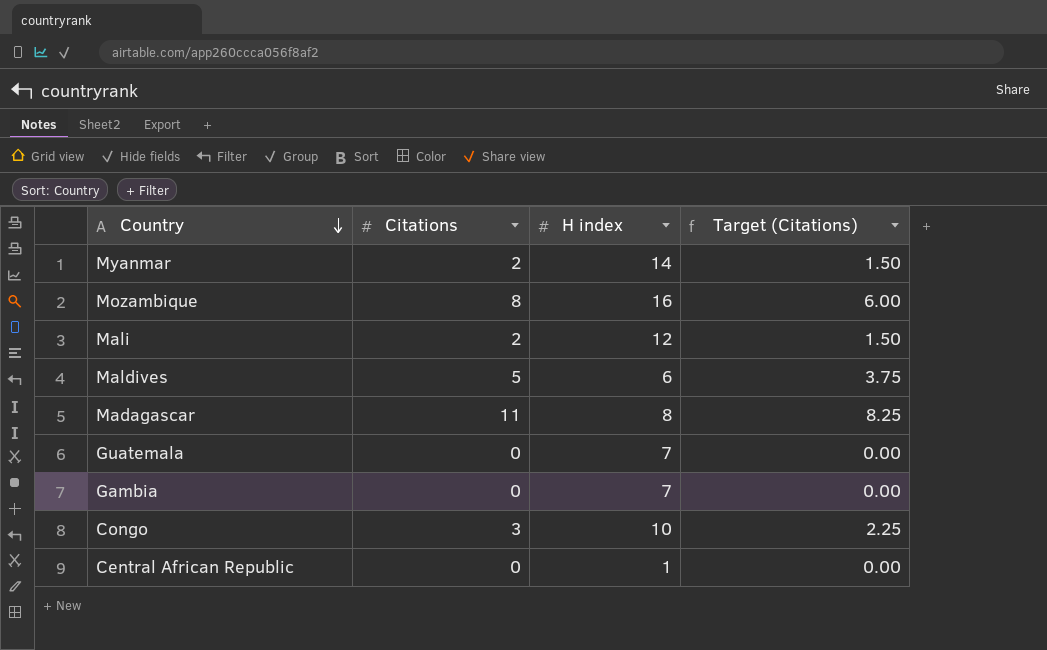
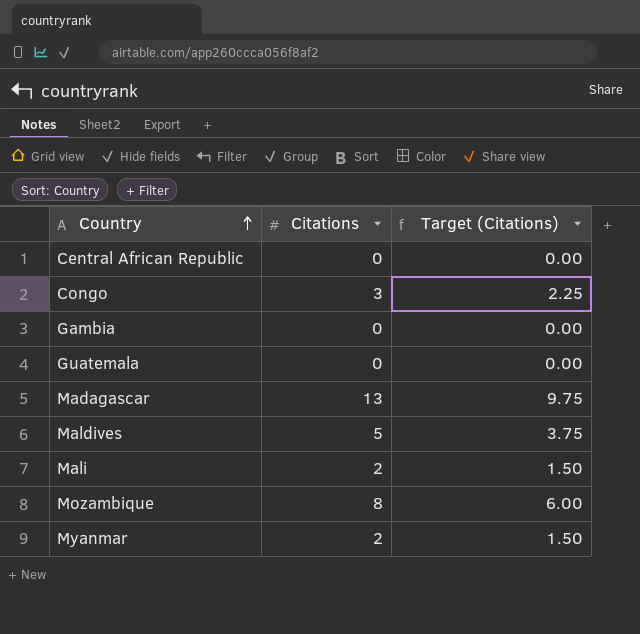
row order: Country descending -> Country ascending
column H index | position: 3 -> none
Madagascar | Citations: 11 -> 13
Madagascar | Target (Citations): 8.25 -> 9.75

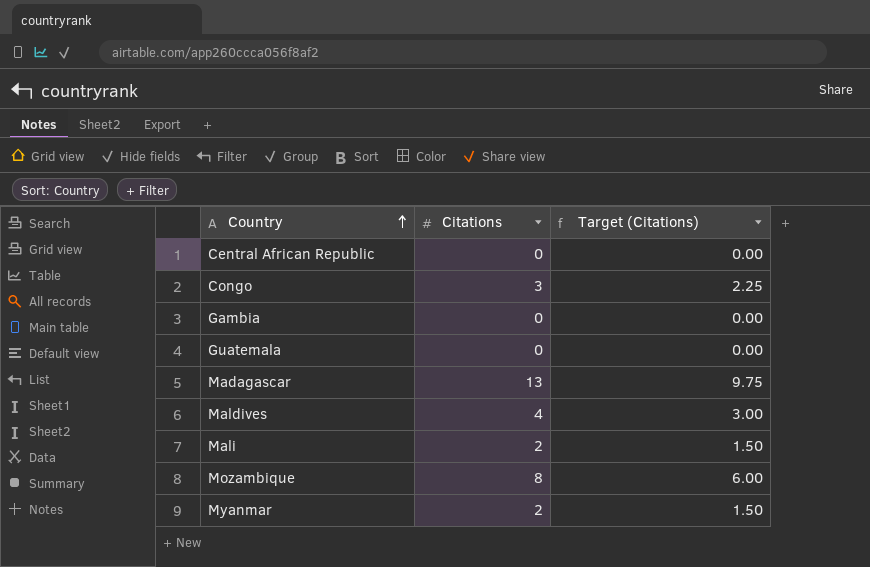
Maldives | Citations: 5 -> 4
Maldives | Target (Citations): 3.75 -> 3.00

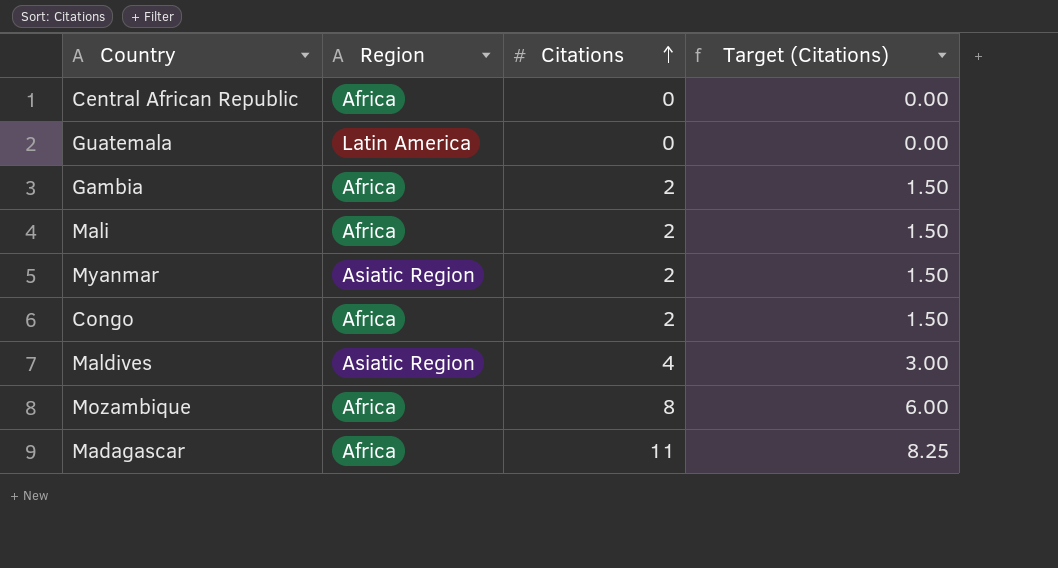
row order: Country ascending -> Citations ascending
column Region | position: none -> 2
Gambia | Citations: 0 -> 2
Gambia | Target (Citations): 0.00 -> 1.50
Congo | Citations: 3 -> 2
Congo | Target (Citations): 2.25 -> 1.50
Madagascar | Citations: 13 -> 11
Madagascar | Target (Citations): 9.75 -> 8.25

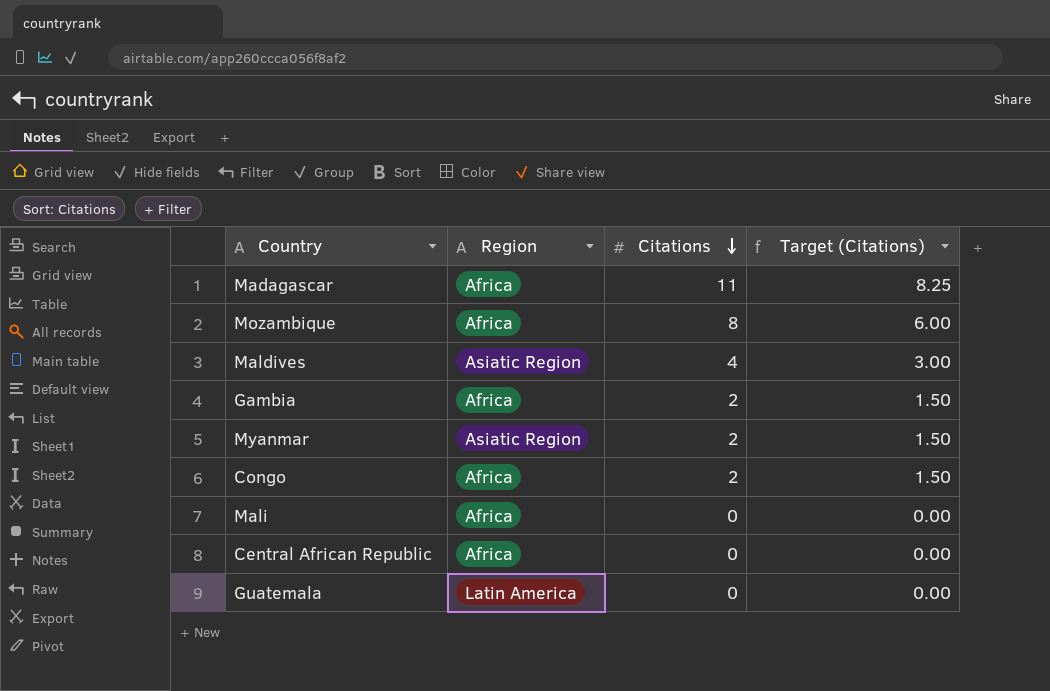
row order: Citations ascending -> Citations descending
Mali | Citations: 2 -> 0
Mali | Target (Citations): 1.50 -> 0.00

